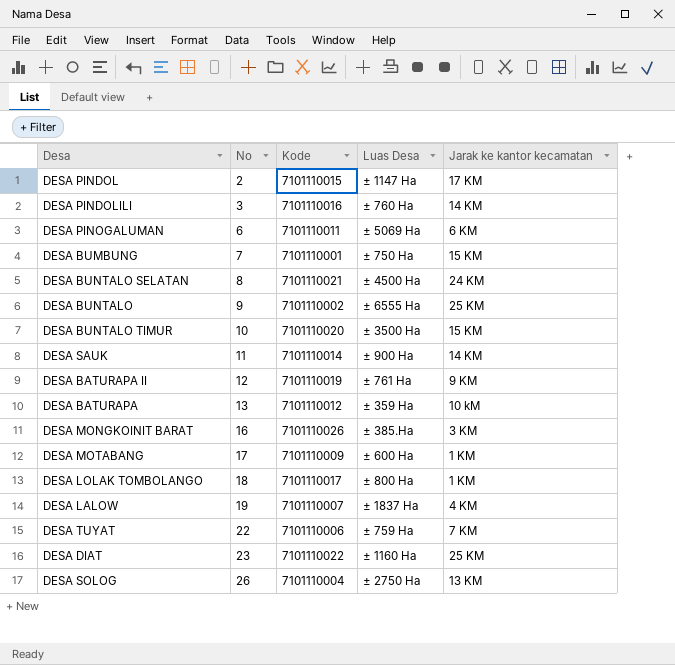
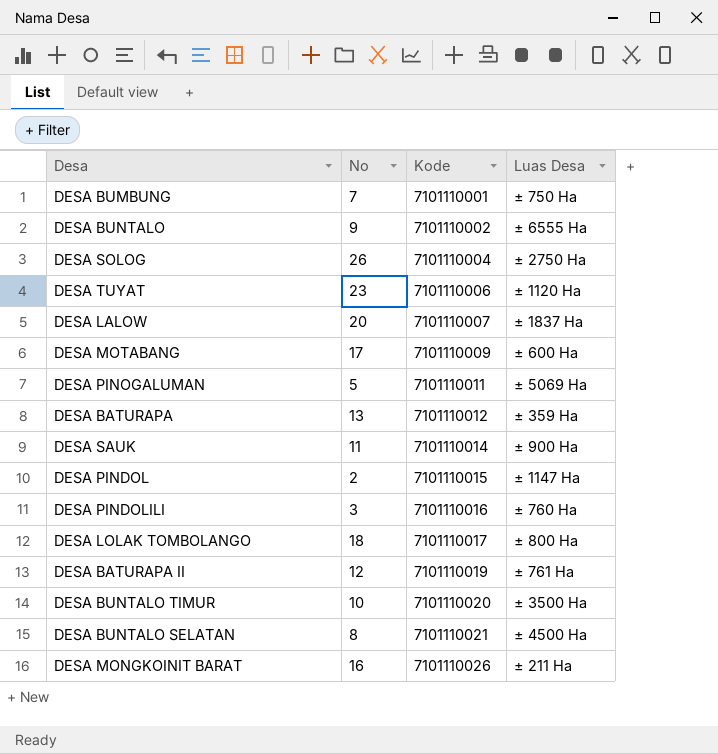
row order: No ascending -> Kode ascending
column Jarak ke kantor kecamatan | position: 5 -> none
row DESA DIAT: 23 | 7101110022 | ± 1160 Ha | 25 KM -> none
DESA TUYAT | No: 22 -> 23
DESA TUYAT | Luas Desa: ± 759 Ha -> ± 1120 Ha
DESA LALOW | No: 19 -> 20
DESA PINOGALUMAN | No: 6 -> 5
DESA MONGKOINIT BARAT | Luas Desa: ± 385.Ha -> ± 211 Ha

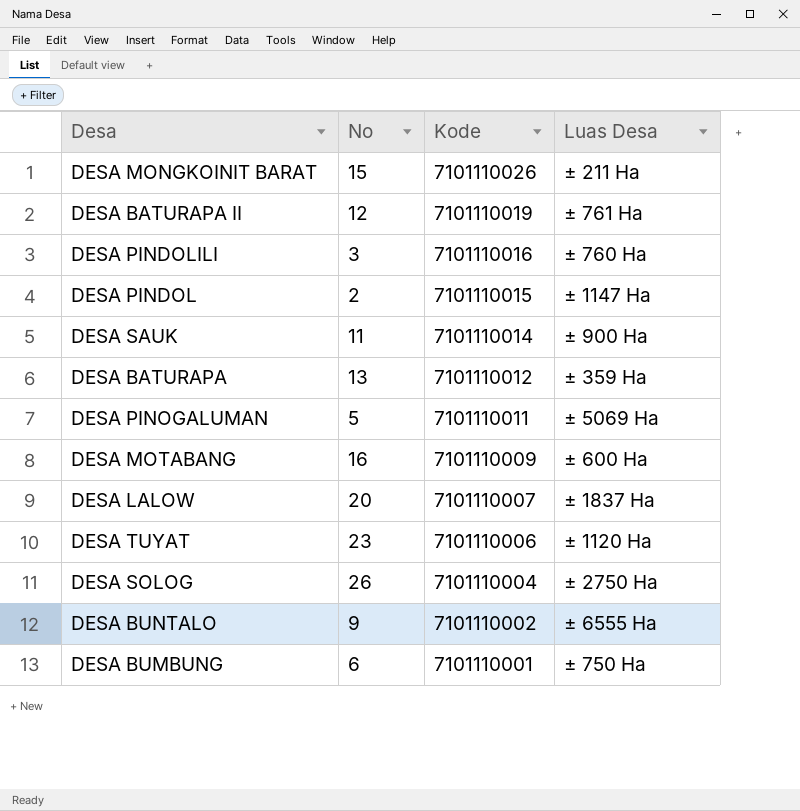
row order: Kode ascending -> Kode descending
row DESA LOLAK TOMBOLANGO: 18 | 7101110017 | ± 800 Ha -> none
row DESA BUNTALO TIMUR: 10 | 7101110020 | ± 3500 Ha -> none
row DESA BUNTALO SELATAN: 8 | 7101110021 | ± 4500 Ha -> none
DESA MONGKOINIT BARAT | No: 16 -> 15
DESA MOTABANG | No: 17 -> 16
DESA BUMBUNG | No: 7 -> 6

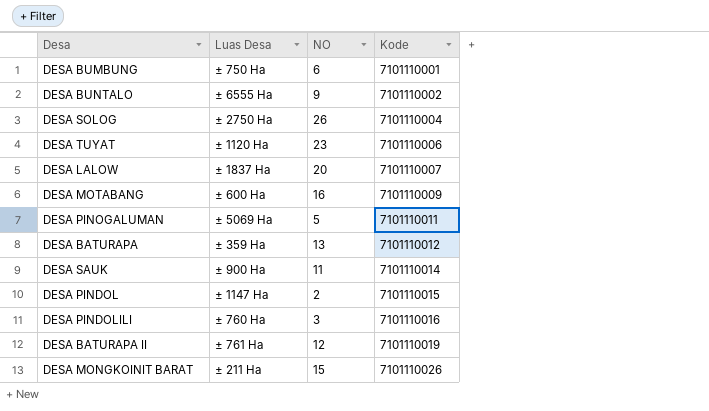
row order: Kode descending -> Kode ascending
column Luas Desa | position: 4 -> 2
column name: No -> NO

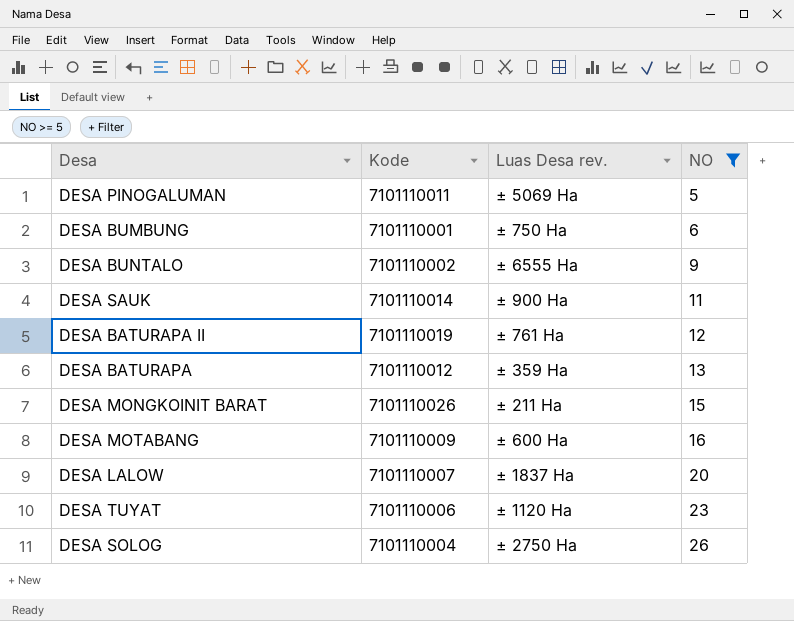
filter: none -> NO >= 5
row order: Kode ascending -> NO ascending
column Kode | position: 4 -> 2
column name: Luas Desa -> Luas Desa rev.

